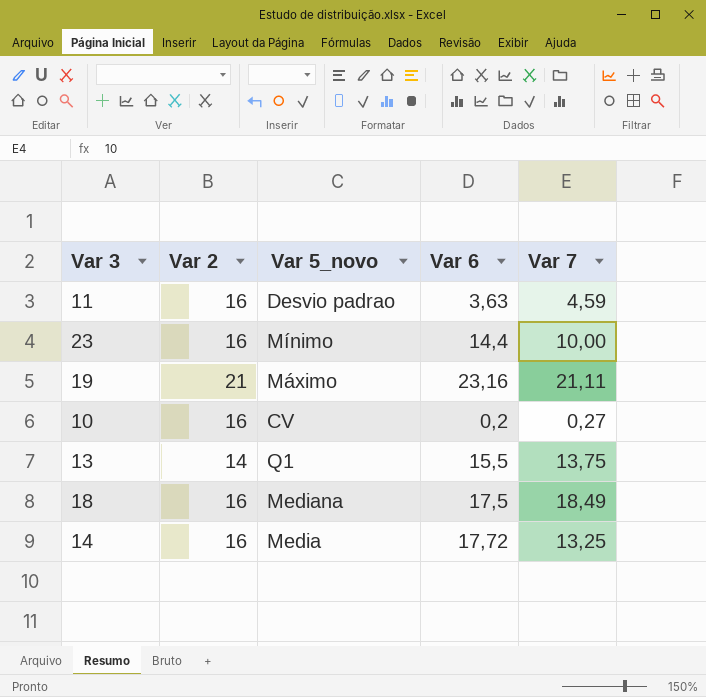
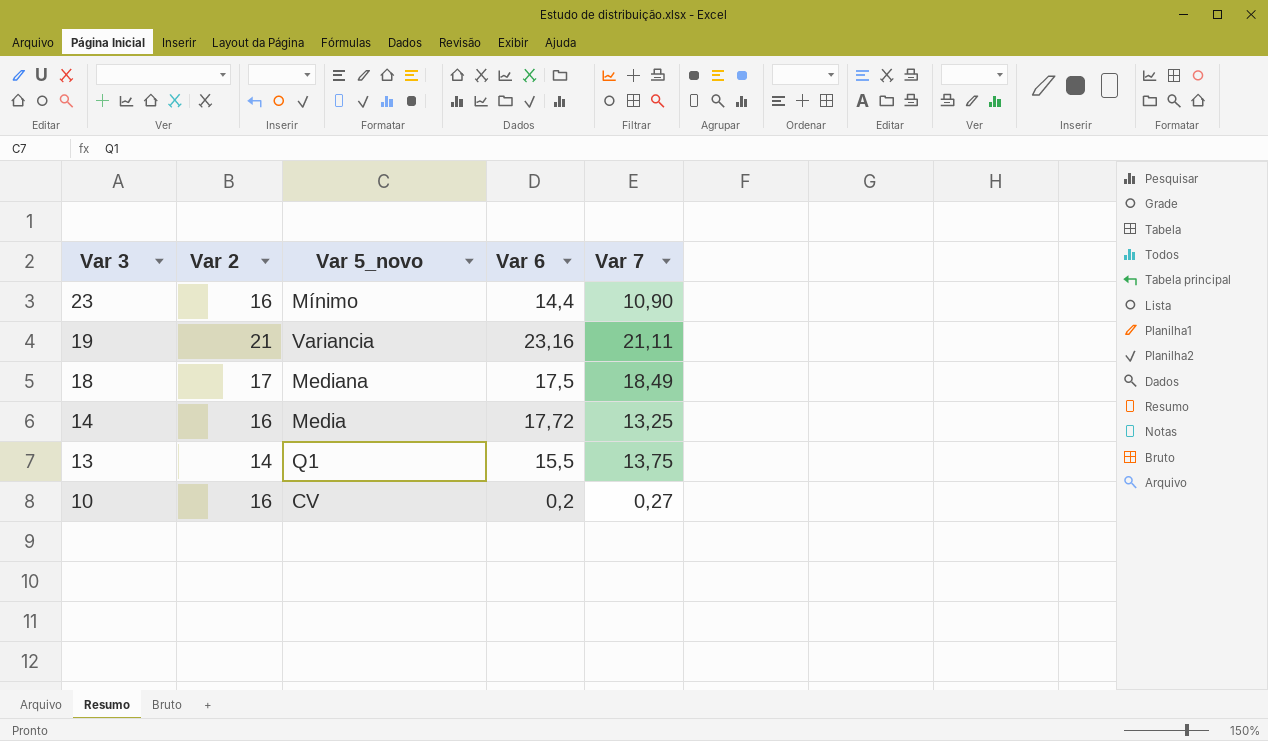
row order: none -> Var 3 descending
row 11: 16 | Desvio padrao | 3,63 | 4,59 -> none
23 | Var 7: 10,00 -> 10,90
19 | Var 5_novo: Máximo -> Variancia
18 | Var 2: 16 -> 17

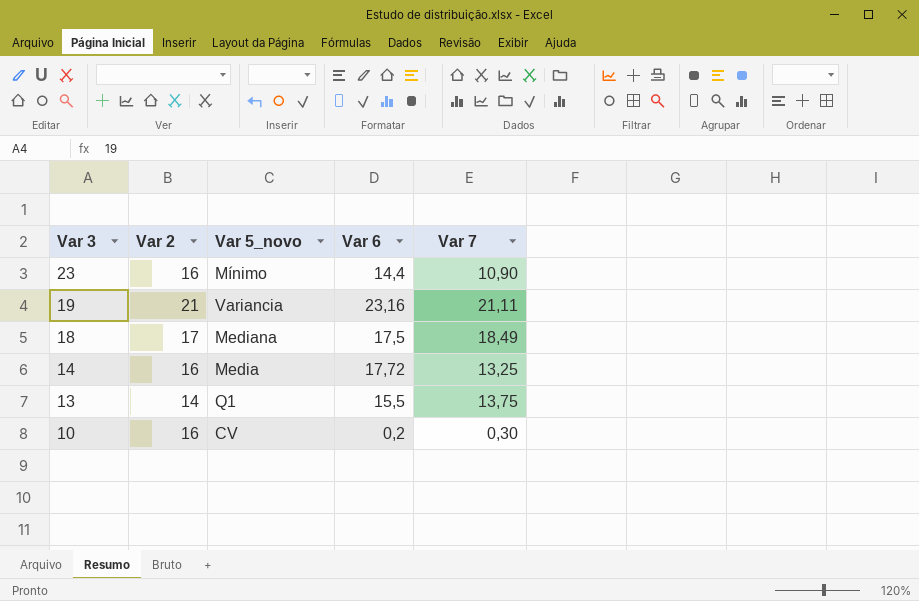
10 | Var 7: 0,27 -> 0,30

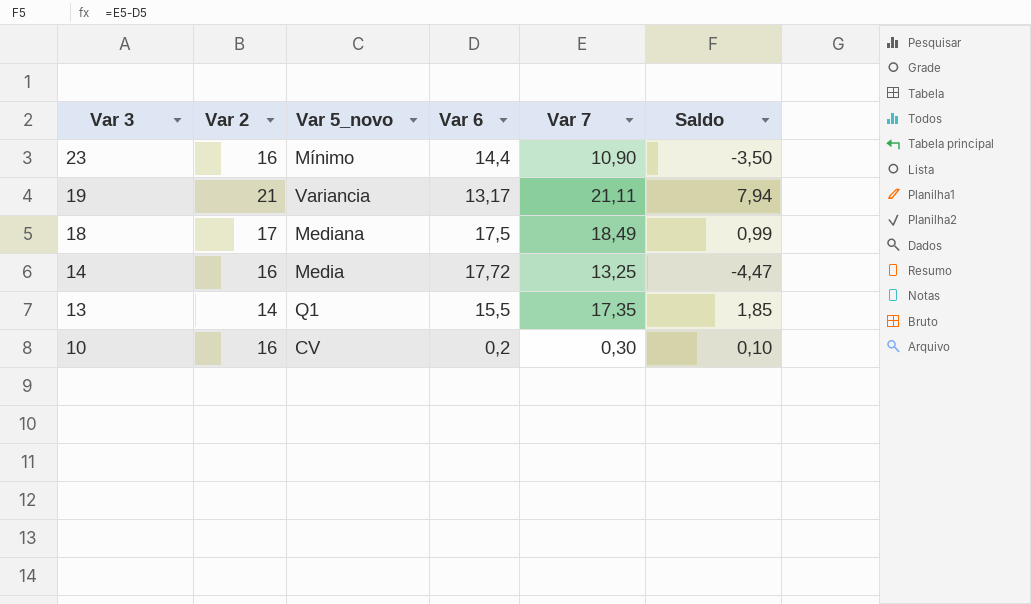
column Saldo | formula: none -> [Var 7] - [Var 6]
19 | Var 6: 23,16 -> 13,17
13 | Var 7: 13,75 -> 17,35

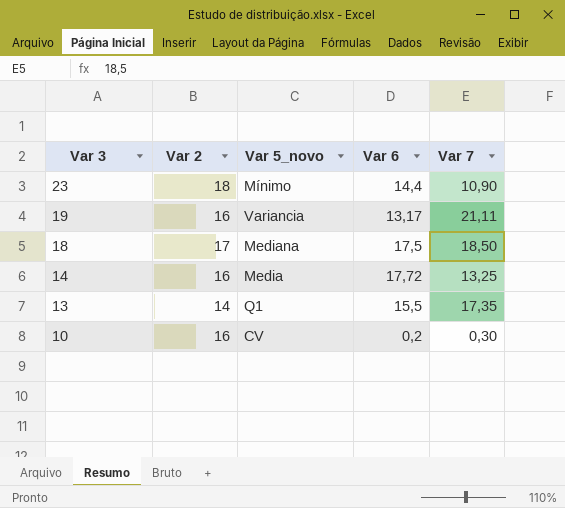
column Saldo | formula: [Var 7] - [Var 6] -> none
23 | Var 2: 16 -> 18
19 | Var 2: 21 -> 16
18 | Var 7: 18,49 -> 18,50

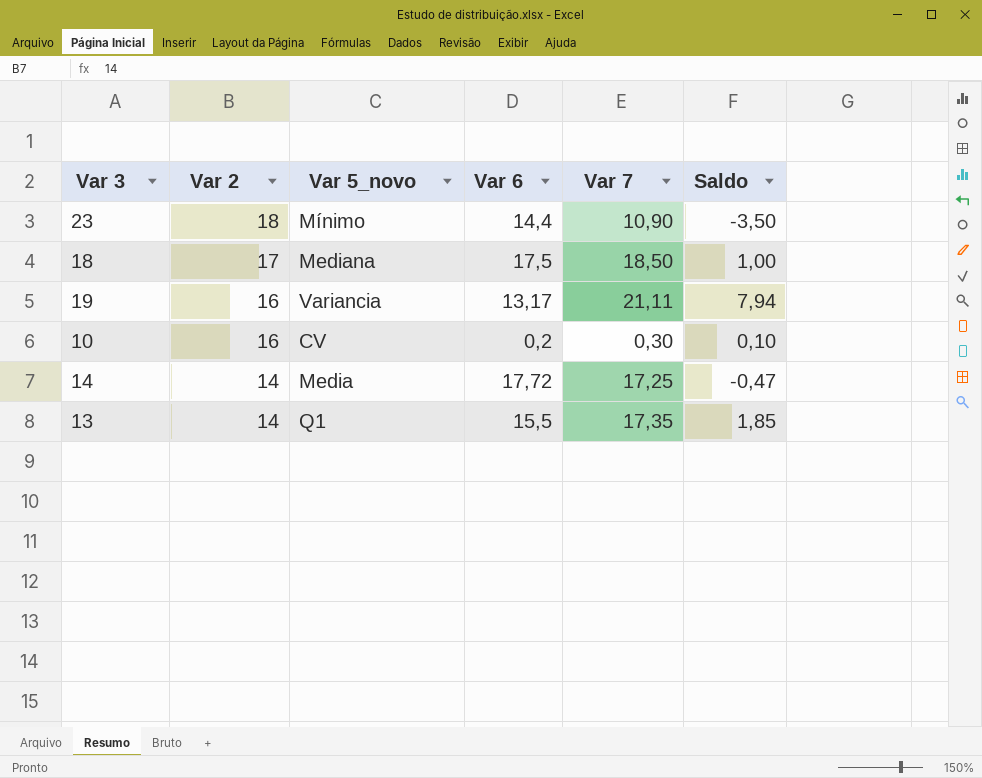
row order: Var 3 descending -> Var 2 descending
column Saldo | formula: none -> [Var 7] - [Var 6]
14 | Var 2: 16 -> 14
14 | Var 7: 13,25 -> 17,25

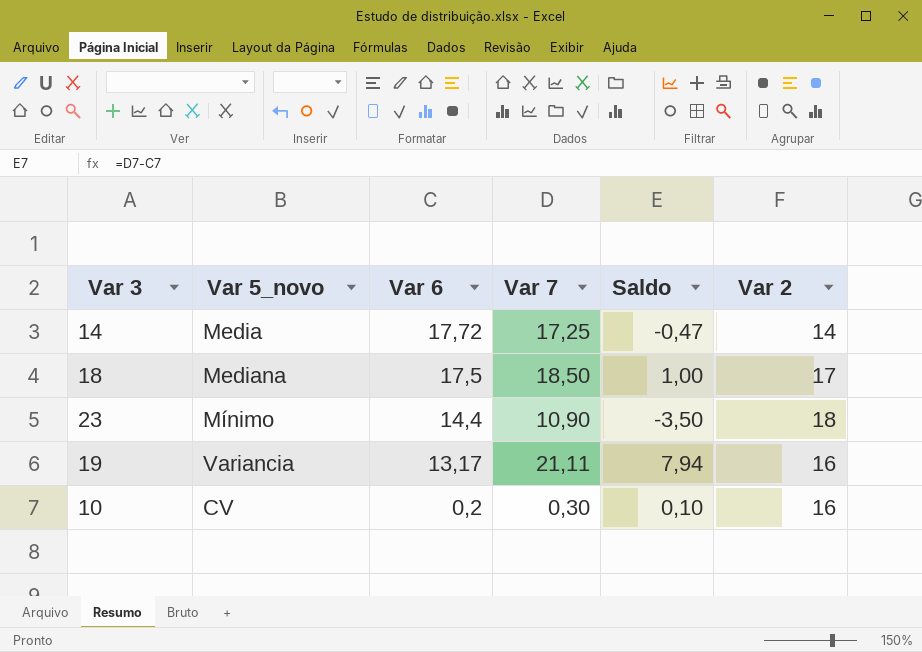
row order: Var 2 descending -> Var 6 descending
column Var 2 | position: 2 -> 6
row 13: 14 | Q1 | 15,5 | 17,35 | 1,85 -> none

